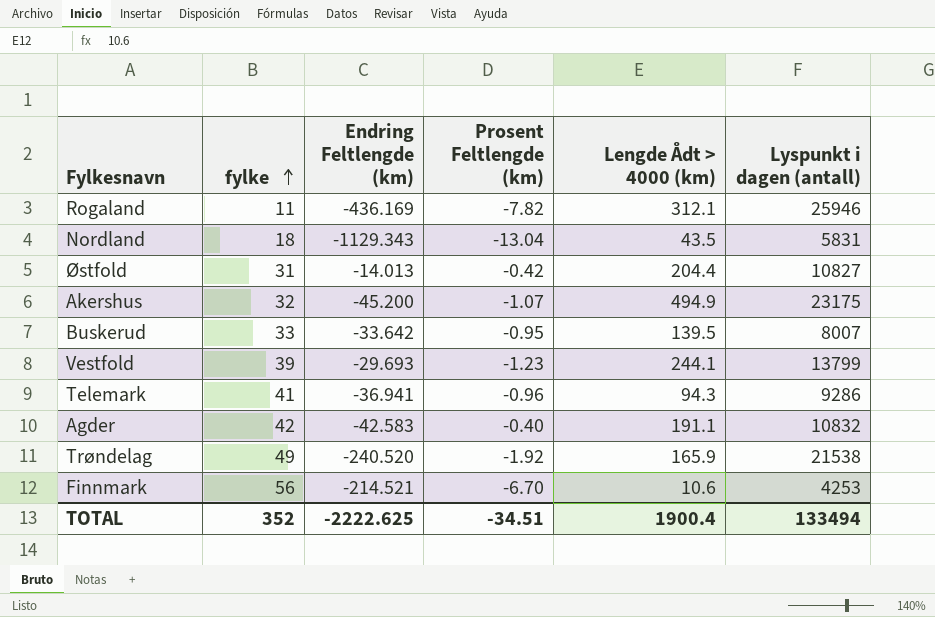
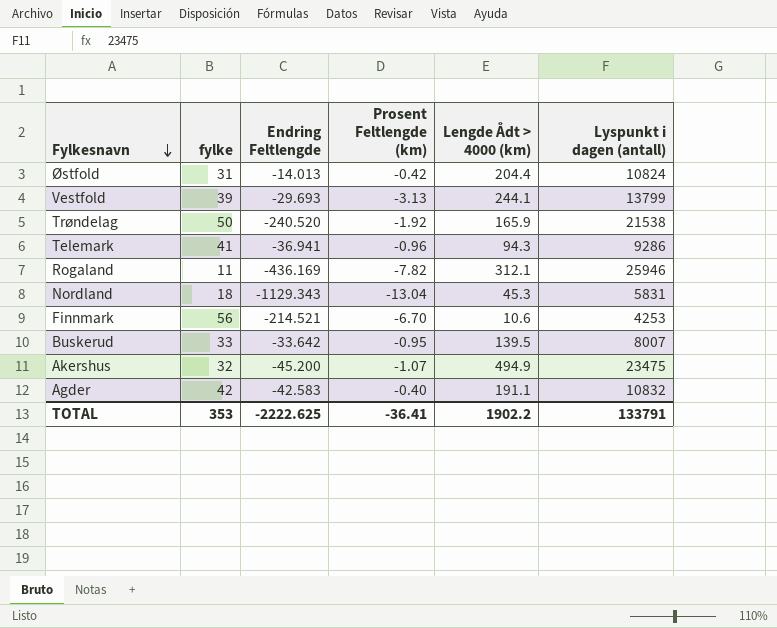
row order: fylke ascending -> Fylkesnavn descending
column name: Endring Feltlengde (km) -> Endring Feltlengde
Østfold | Lyspunkt i dagen (antall): 10827 -> 10824
Vestfold | Prosent Feltlengde (km): -1.23 -> -3.13
Trøndelag | fylke: 49 -> 50
Nordland | Lengde Ådt > 4000 (km): 43.5 -> 45.3
Akershus | Lyspunkt i dagen (antall): 23175 -> 23475
TOTAL | fylke: 352 -> 353
TOTAL | Prosent Feltlengde (km): -34.51 -> -36.41
TOTAL | Lengde Ådt > 4000 (km): 1900.4 -> 1902.2
TOTAL | Lyspunkt i dagen (antall): 133494 -> 133791

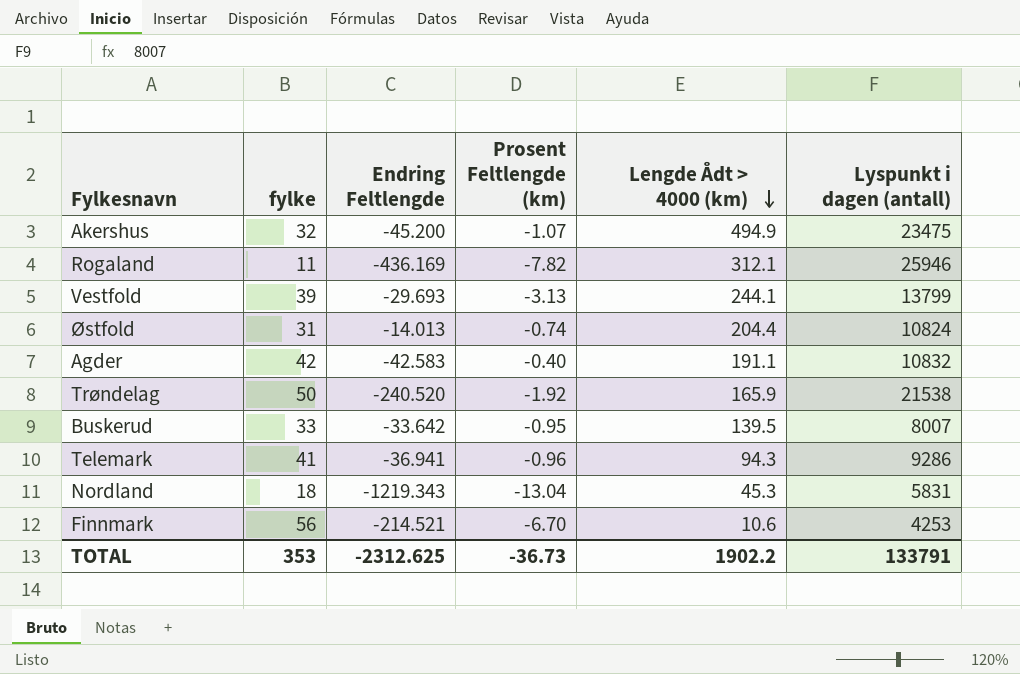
row order: Fylkesnavn descending -> Lengde Ådt > 4000 (km) descending
Østfold | Prosent Feltlengde (km): -0.42 -> -0.74
Nordland | Endring Feltlengde: -1129.343 -> -1219.343
TOTAL | Endring Feltlengde: -2222.625 -> -2312.625
TOTAL | Prosent Feltlengde (km): -36.41 -> -36.73

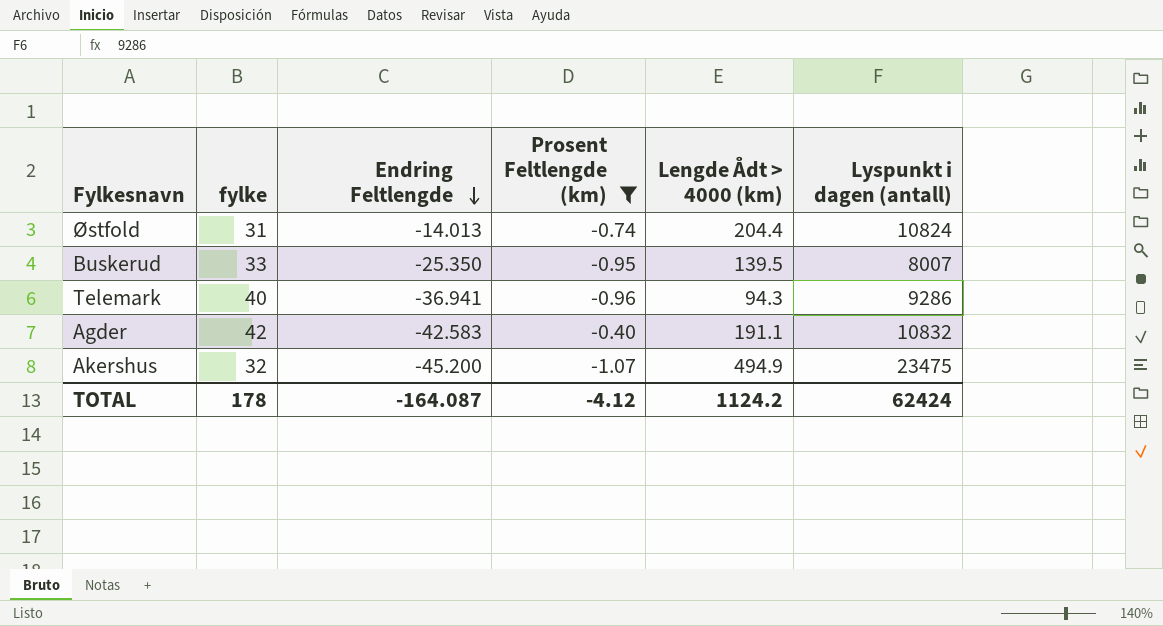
filter: none -> Prosent Feltlengde (km) >= -1.07
row order: Lengde Ådt > 4000 (km) descending -> Endring Feltlengde descending
Buskerud | Endring Feltlengde: -33.642 -> -25.350
Telemark | fylke: 41 -> 40
TOTAL | fylke: 353 -> 178
TOTAL | Endring Feltlengde: -2312.625 -> -164.087
TOTAL | Prosent Feltlengde (km): -36.73 -> -4.12
TOTAL | Lengde Ådt > 4000 (km): 1902.2 -> 1124.2
TOTAL | Lyspunkt i dagen (antall): 133791 -> 62424

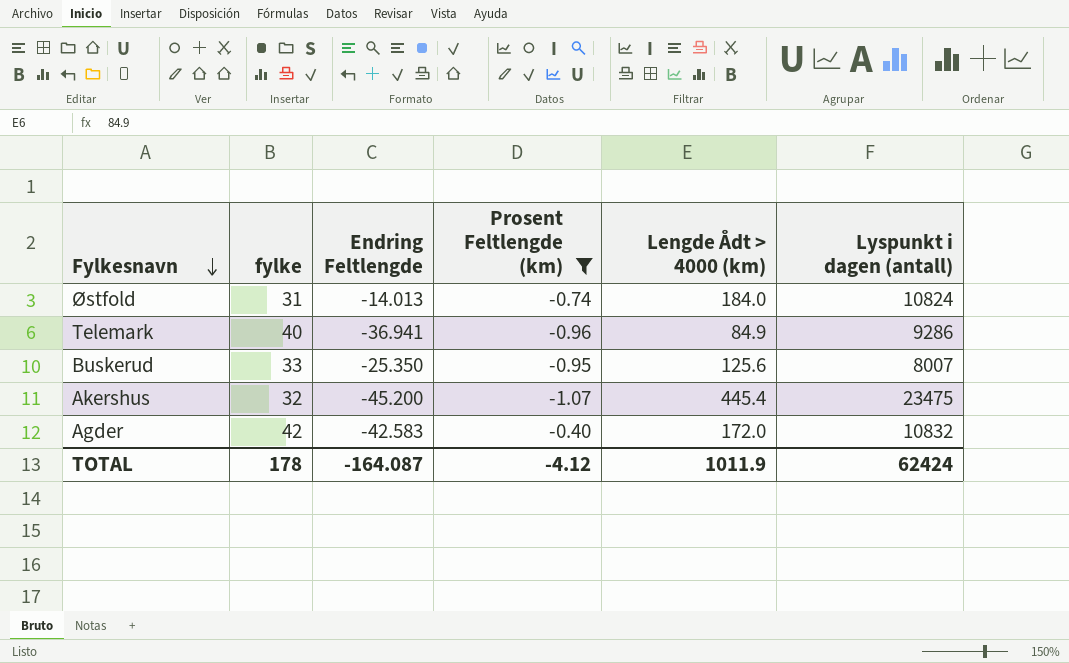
row order: Endring Feltlengde descending -> Fylkesnavn descending
Østfold | Lengde Ådt > 4000 (km): 204.4 -> 184.0
Telemark | Lengde Ådt > 4000 (km): 94.3 -> 84.9
Buskerud | Lengde Ådt > 4000 (km): 139.5 -> 125.6
Akershus | Lengde Ådt > 4000 (km): 494.9 -> 445.4
Agder | Lengde Ådt > 4000 (km): 191.1 -> 172.0
TOTAL | Lengde Ådt > 4000 (km): 1124.2 -> 1011.9

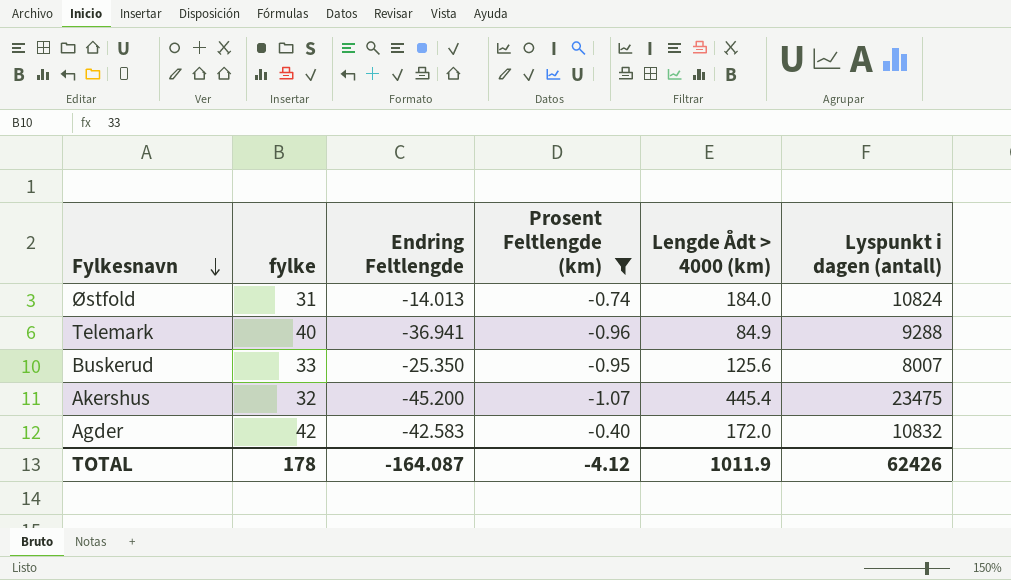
Telemark | Lyspunkt i dagen (antall): 9286 -> 9288
TOTAL | Lyspunkt i dagen (antall): 62424 -> 62426

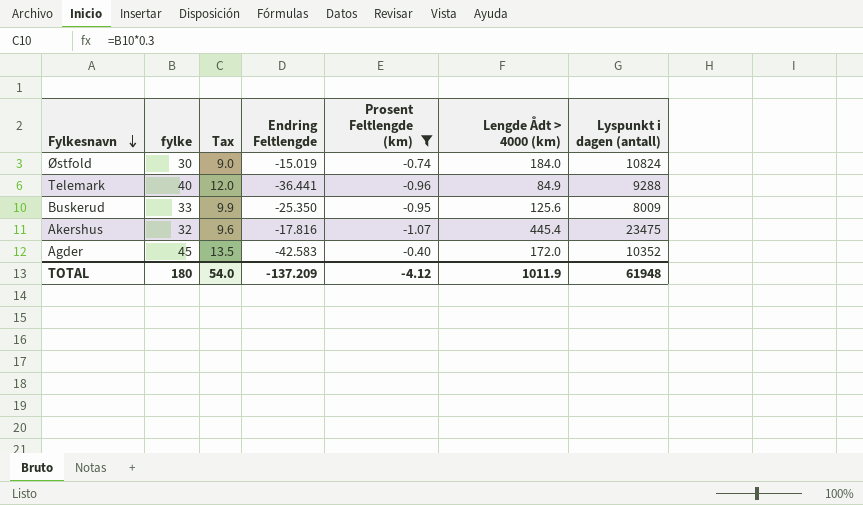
column Tax | formula: none -> [fylke] * 0.3
Østfold | fylke: 31 -> 30
Østfold | Endring Feltlengde: -14.013 -> -15.019
Telemark | Endring Feltlengde: -36.941 -> -36.441
Buskerud | Lyspunkt i dagen (antall): 8007 -> 8009
Akershus | Endring Feltlengde: -45.200 -> -17.816
Agder | fylke: 42 -> 45
Agder | Lyspunkt i dagen (antall): 10832 -> 10352
TOTAL | fylke: 178 -> 180
TOTAL | Endring Feltlengde: -164.087 -> -137.209
TOTAL | Lyspunkt i dagen (antall): 62426 -> 61948

